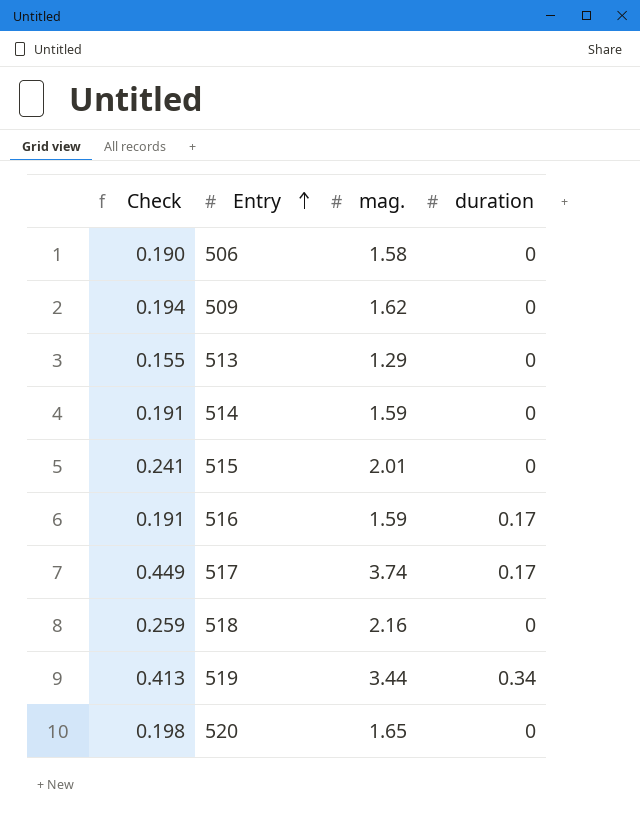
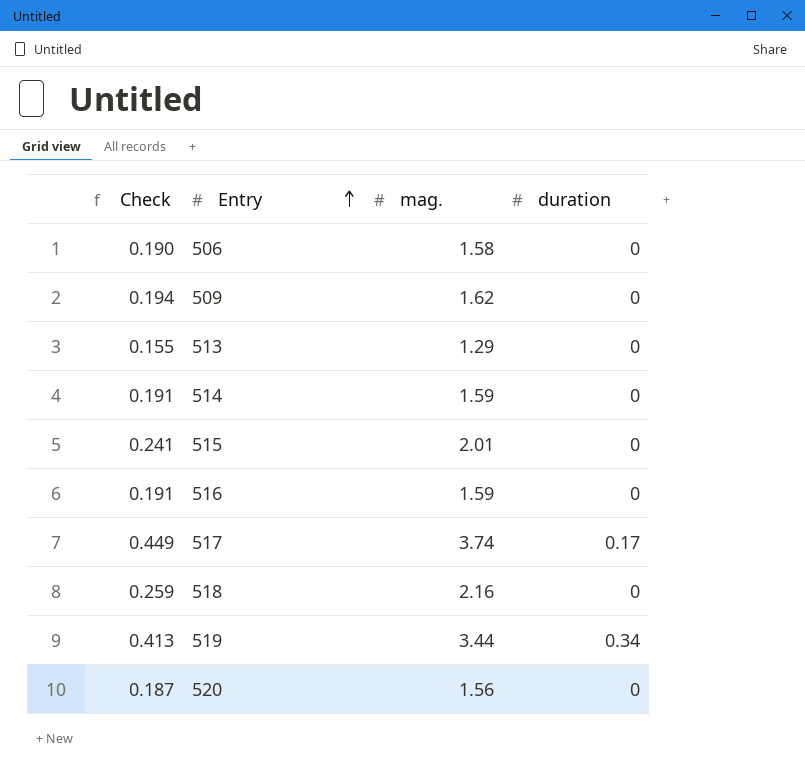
516 | duration: 0.17 -> 0
520 | Check: 0.198 -> 0.187
520 | mag.: 1.65 -> 1.56

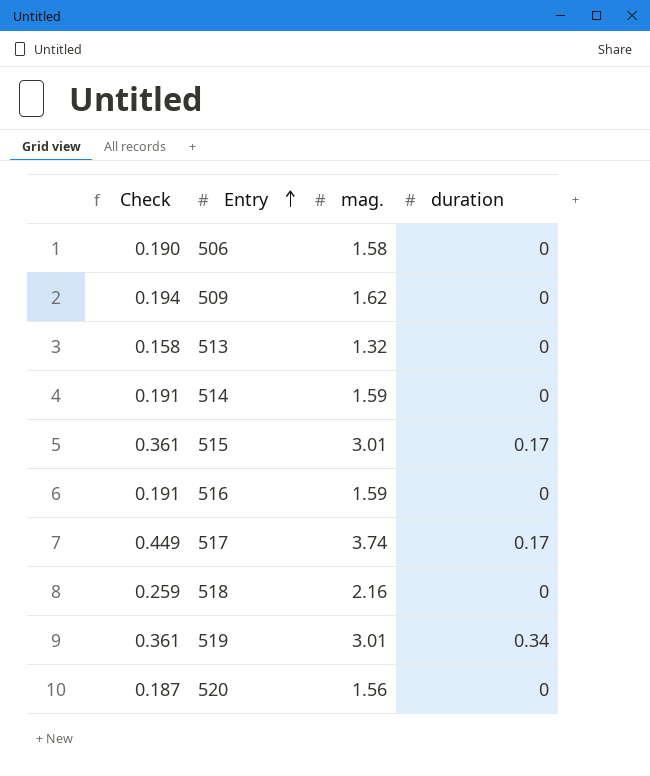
513 | Check: 0.155 -> 0.158
513 | mag.: 1.29 -> 1.32
515 | Check: 0.241 -> 0.361
515 | mag.: 2.01 -> 3.01
515 | duration: 0 -> 0.17
519 | Check: 0.413 -> 0.361
519 | mag.: 3.44 -> 3.01

